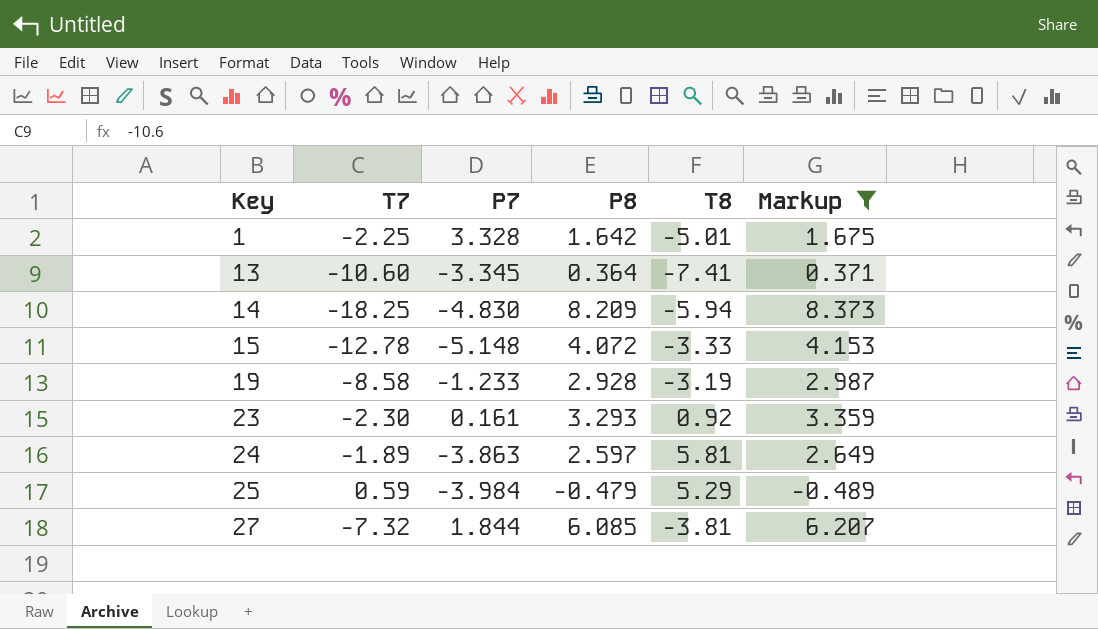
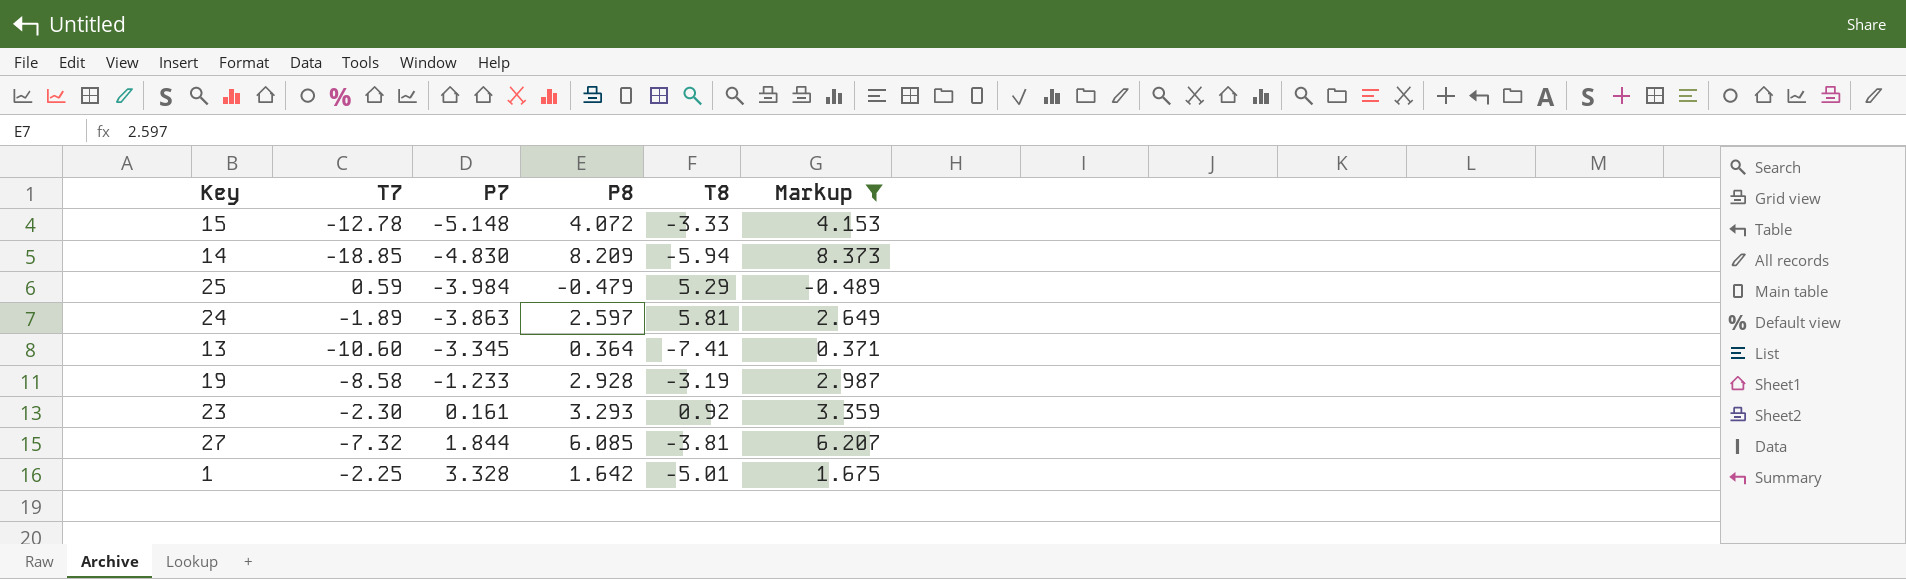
row order: Key ascending -> P7 ascending
14 | T7: -18.25 -> -18.85

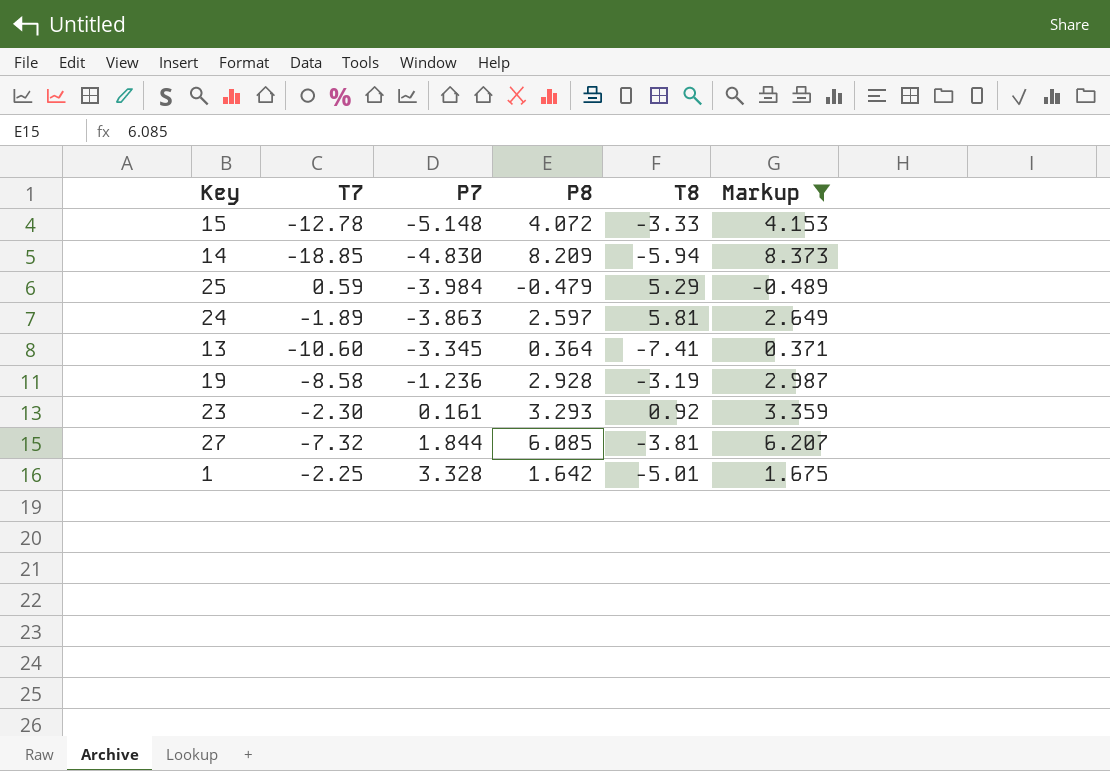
19 | P7: -1.233 -> -1.236

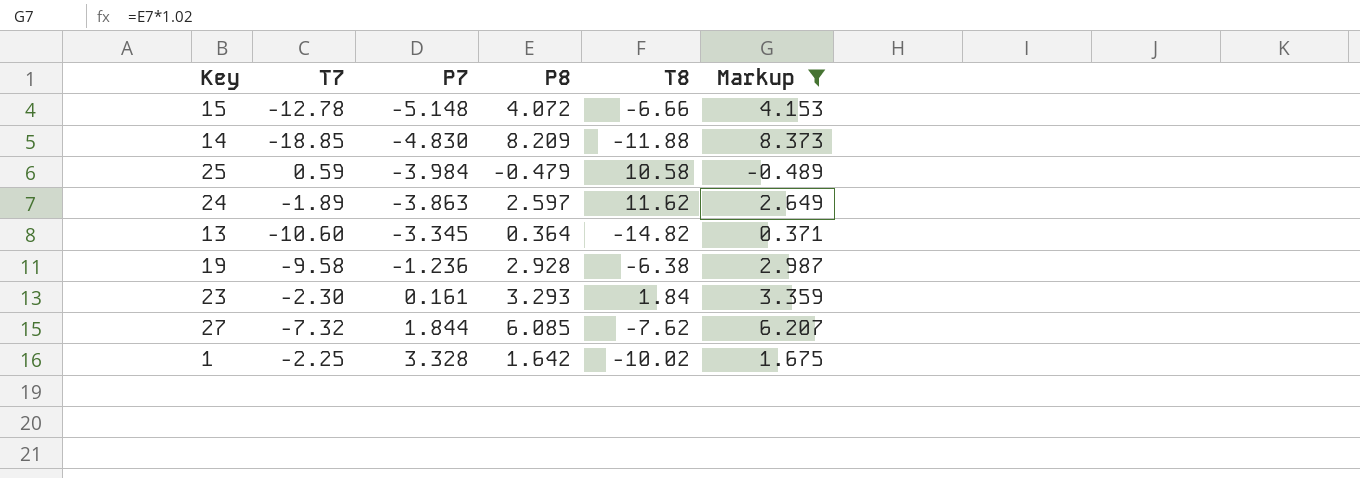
15 | T8: -3.33 -> -6.66
14 | T8: -5.94 -> -11.88
25 | T8: 5.29 -> 10.58
24 | T8: 5.81 -> 11.62
13 | T8: -7.41 -> -14.82
19 | T7: -8.58 -> -9.58
19 | T8: -3.19 -> -6.38
23 | T8: 0.92 -> 1.84
27 | T8: -3.81 -> -7.62
1 | T8: -5.01 -> -10.02

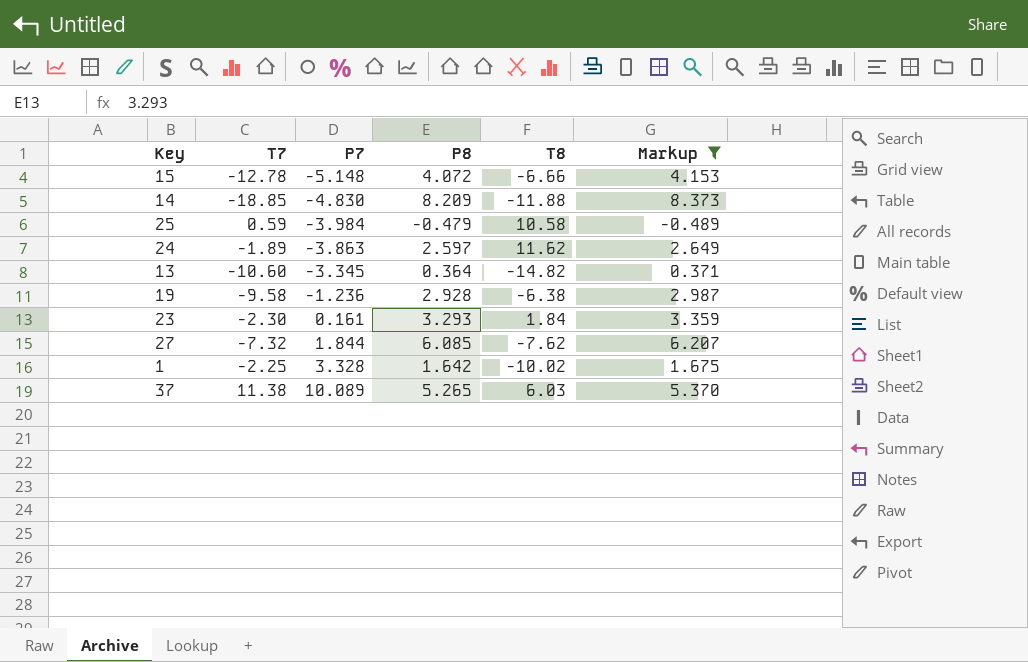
row 37: none -> 11.38 | 10.089 | 5.265 | 6.03 | 5.370

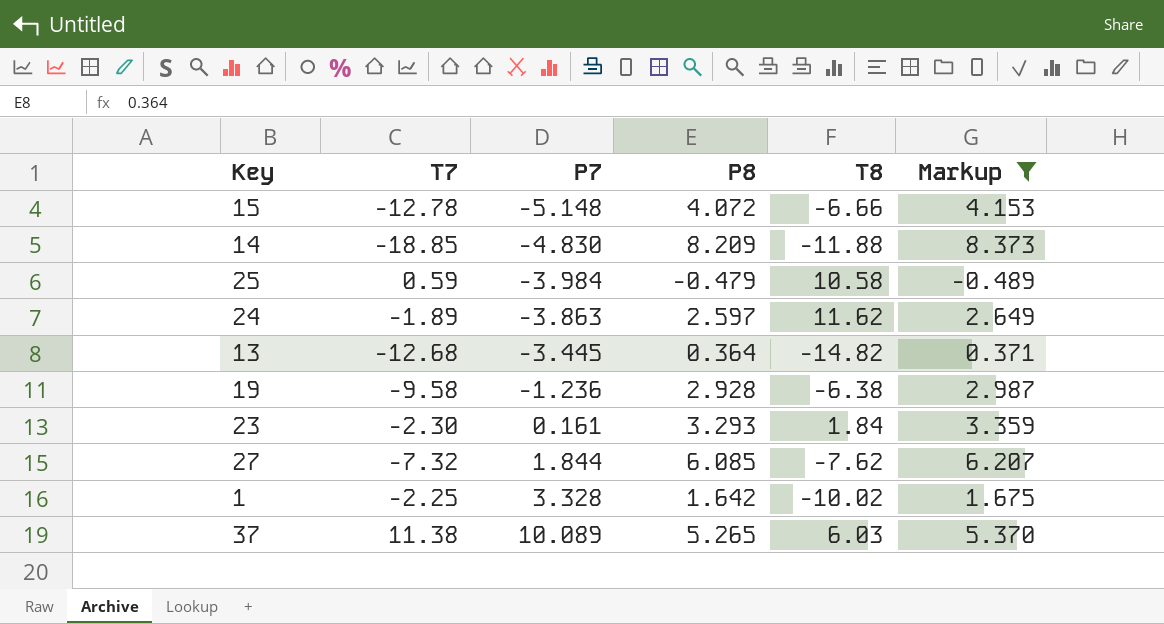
13 | T7: -10.60 -> -12.68
13 | P7: -3.345 -> -3.445

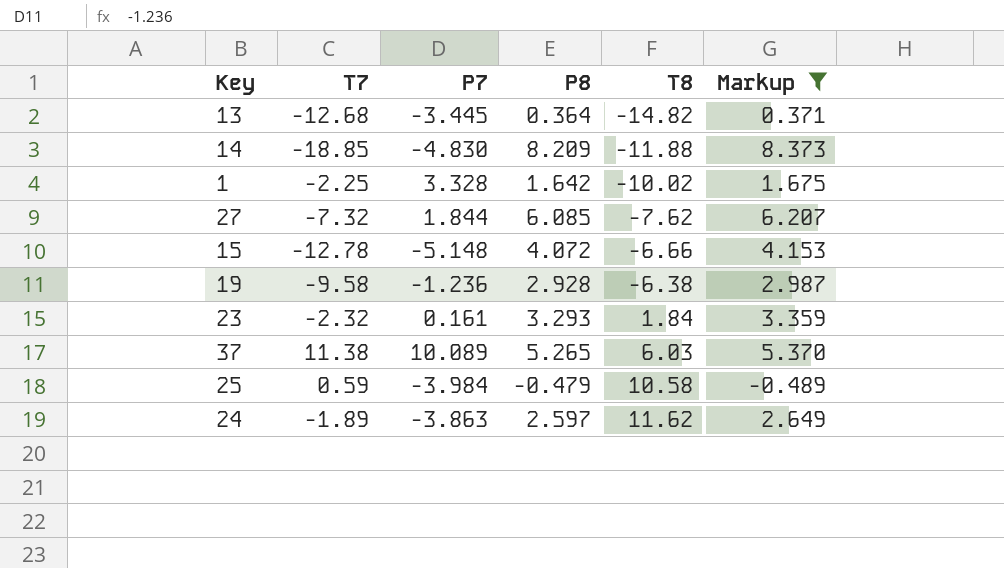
row order: P7 ascending -> T8 ascending
23 | T7: -2.30 -> -2.32

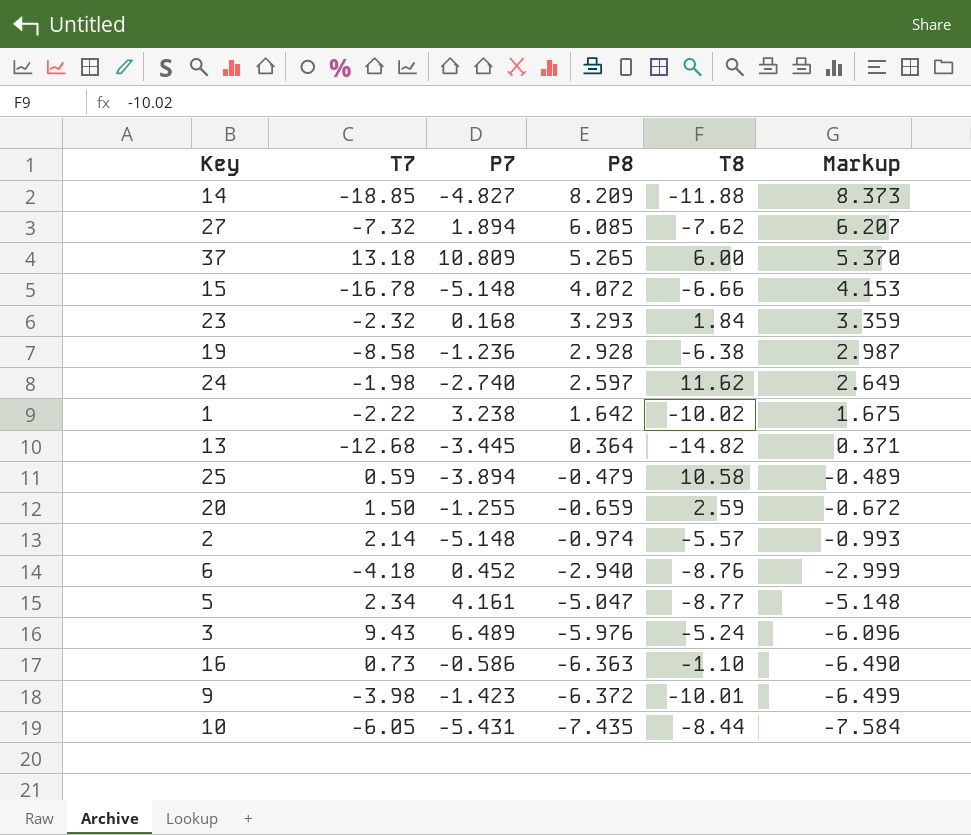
filter: Markup >= -0.489 -> none
row order: T8 ascending -> P8 descending
14 | P7: -4.830 -> -4.827
27 | P7: 1.844 -> 1.894
37 | T7: 11.38 -> 13.18
37 | P7: 10.089 -> 10.809
37 | T8: 6.03 -> 6.00
15 | T7: -12.78 -> -16.78
23 | P7: 0.161 -> 0.168
19 | T7: -9.58 -> -8.58
24 | T7: -1.89 -> -1.98
24 | P7: -3.863 -> -2.740
1 | T7: -2.25 -> -2.22
1 | P7: 3.328 -> 3.238
25 | P7: -3.984 -> -3.894

